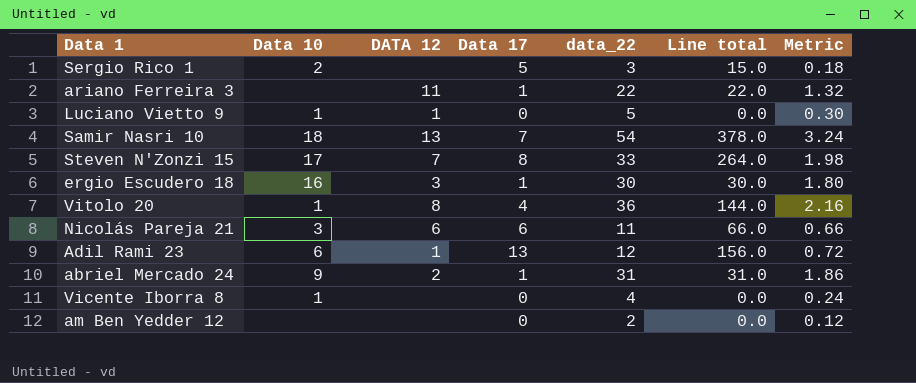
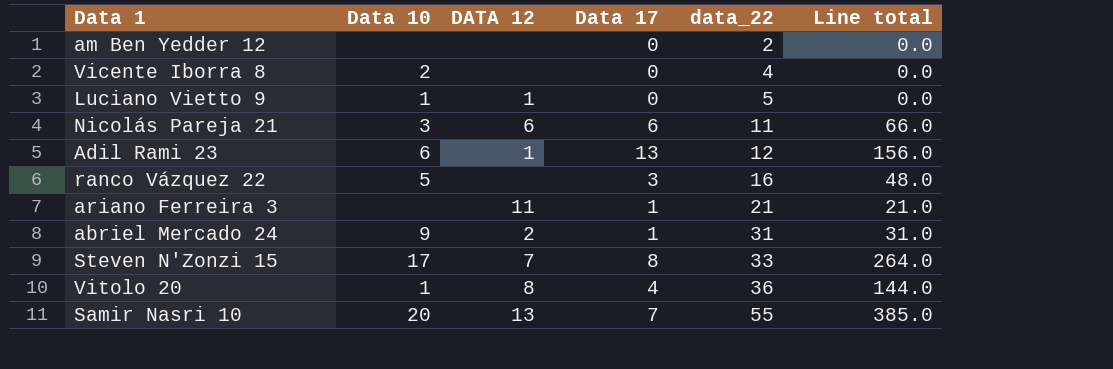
row order: none -> data_22 ascending
column Metric | formula: [data_22] * 0.06 -> none
row Sergio Rico 1: 2 | none | 5 | 3 | 15.0 | 0.18 -> none
row ergio Escudero 18: 16 | 3 | 1 | 30 | 30.0 | 1.80 -> none
Vicente Iborra 8 | Data 10: 1 -> 2
row ranco Vázquez 22: none -> 5 | none | 3 | 16 | 48.0
ariano Ferreira 3 | data_22: 22 -> 21
ariano Ferreira 3 | Line total: 22.0 -> 21.0
Samir Nasri 10 | Data 10: 18 -> 20
Samir Nasri 10 | data_22: 54 -> 55
Samir Nasri 10 | Line total: 378.0 -> 385.0

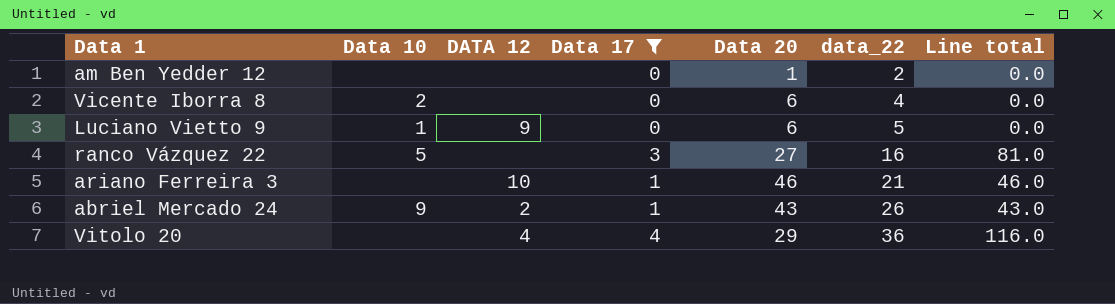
filter: none -> Data 17 <= 4
column Data 20 | position: none -> 5
column Line total | formula: [Data 17] * [data_22] -> [Data 17] * [Data 20]
Luciano Vietto 9 | DATA 12: 1 -> 9
ariano Ferreira 3 | DATA 12: 11 -> 10
abriel Mercado 24 | data_22: 31 -> 26
Vitolo 20 | Data 10: 1 -> none
Vitolo 20 | DATA 12: 8 -> 4

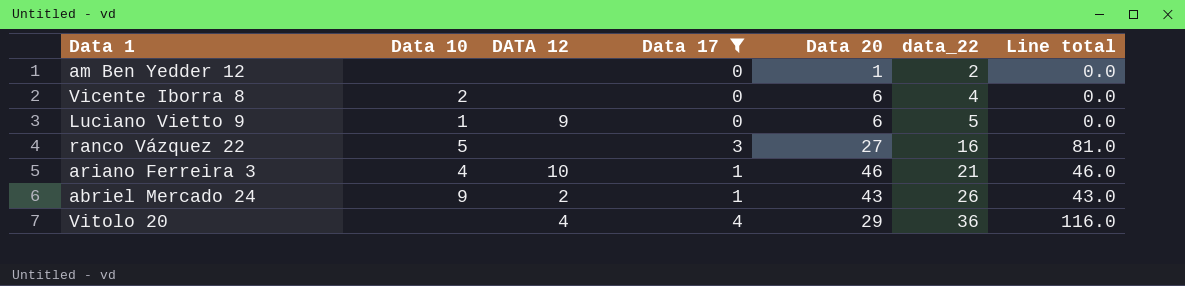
ariano Ferreira 3 | Data 10: none -> 4

